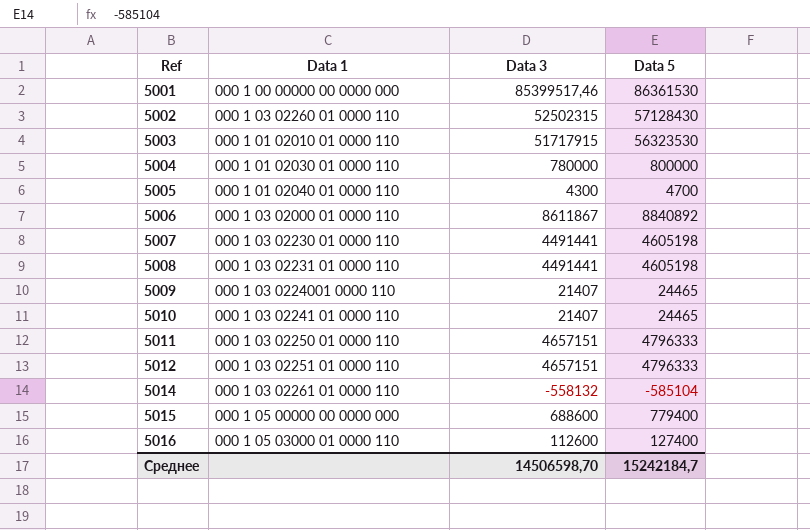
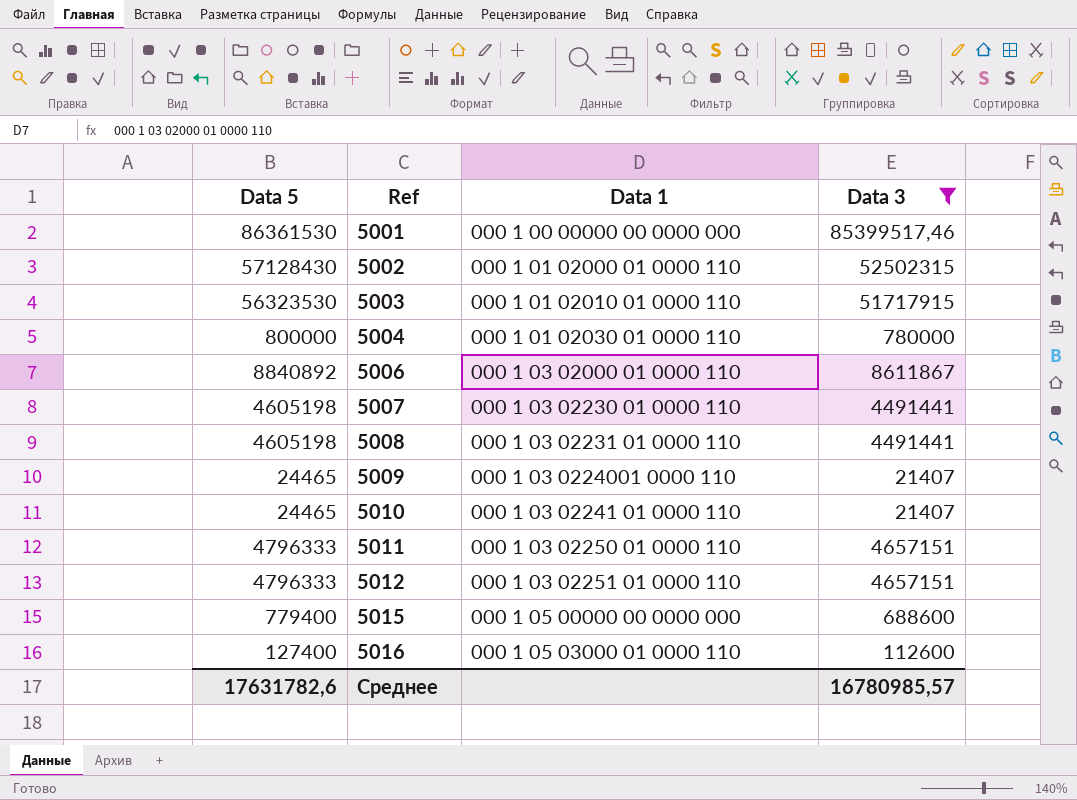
filter: none -> Data 3 >= 21407
column Data 5 | position: 4 -> 1
5002 | Data 1: 000 1 03 02260 01 0000 110 -> 000 1 01 02000 01 0000 110
Среднее | Data 5: 15242184,7 -> 17631782,6
Среднее | Data 3: 14506598,70 -> 16780985,57

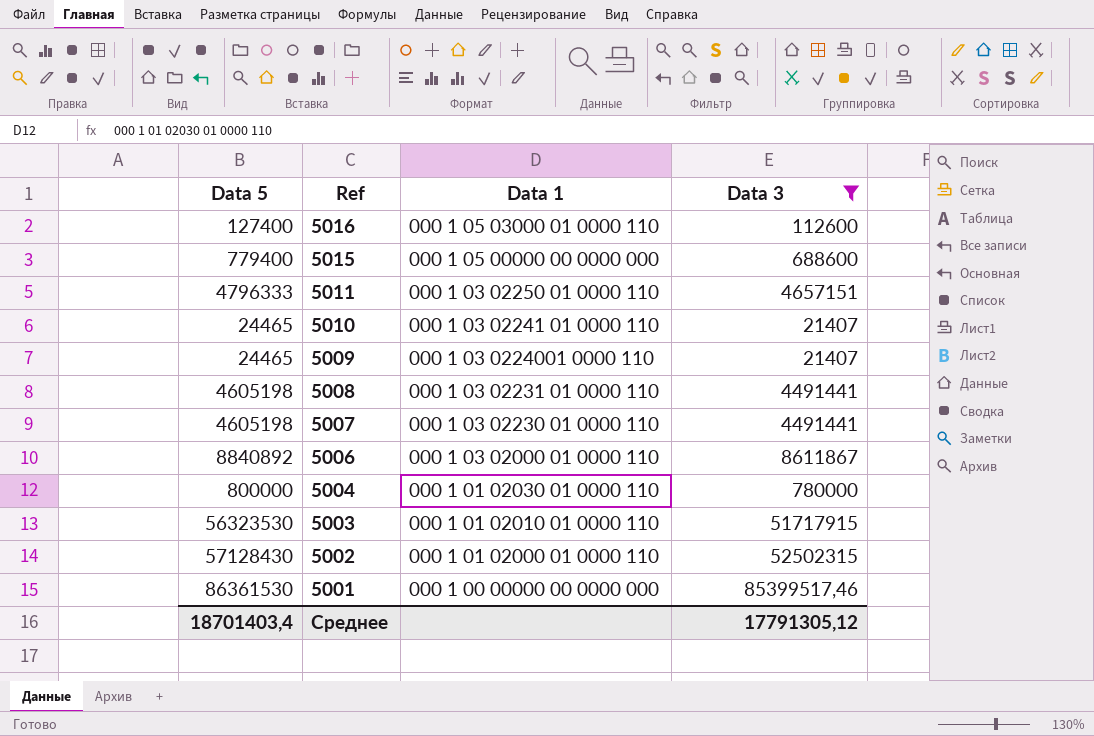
row order: Ref ascending -> Ref descending
row 5012: 4796333 | 000 1 03 02251 01 0000 110 | 4657151 -> none
Среднее | Data 5: 17631782,6 -> 18701403,4
Среднее | Data 3: 16780985,57 -> 17791305,12

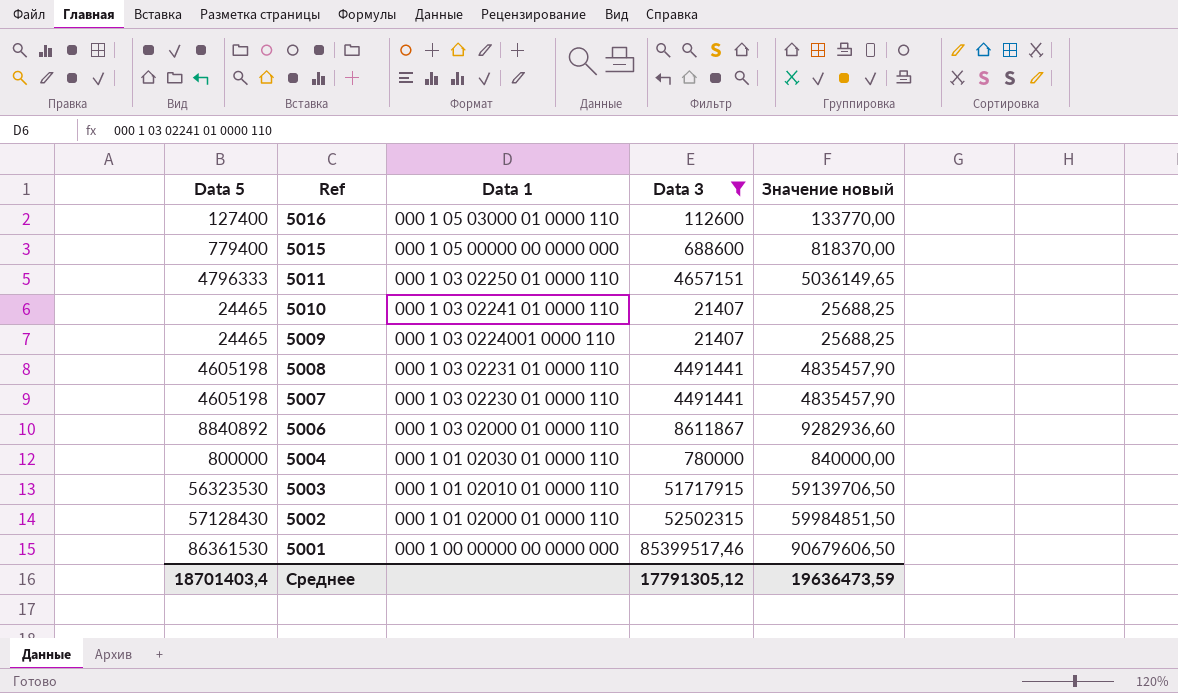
column Значение новый | formula: none -> [Data 5] * 1,05

